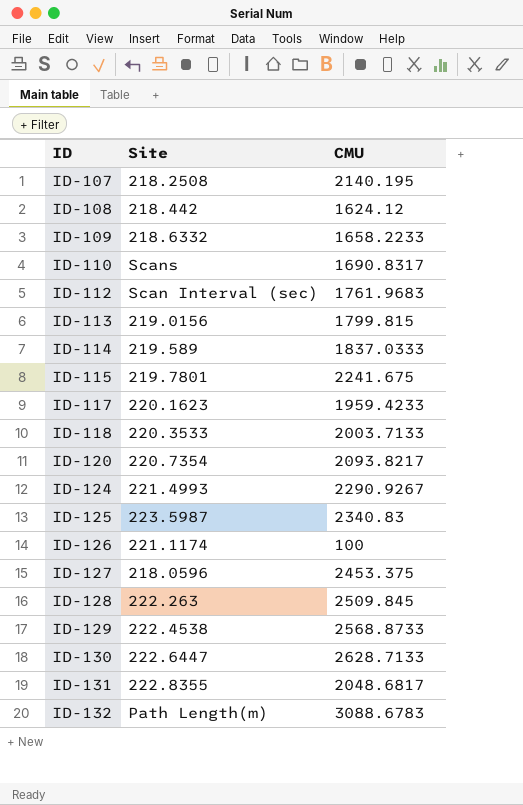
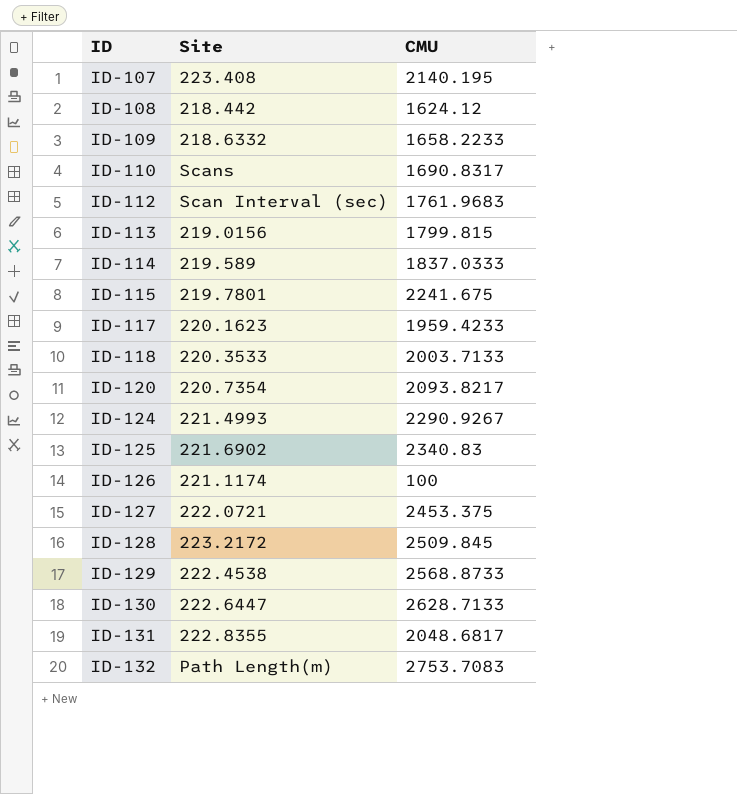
ID-107 | Site: 218.2508 -> 223.408
ID-125 | Site: 223.5987 -> 221.6902
ID-127 | Site: 218.0596 -> 222.0721
ID-128 | Site: 222.263 -> 223.2172
ID-132 | CMU: 3088.6783 -> 2753.7083

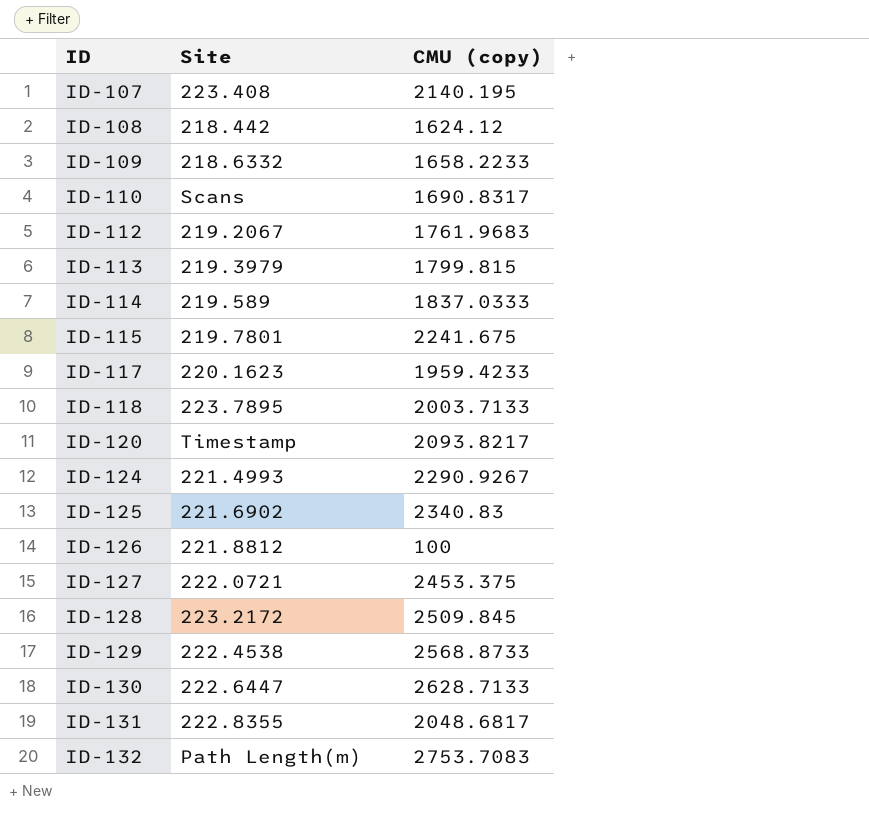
column name: CMU -> CMU (copy)
ID-112 | Site: Scan Interval (sec) -> 219.2067
ID-113 | Site: 219.0156 -> 219.3979
ID-118 | Site: 220.3533 -> 223.7895
ID-120 | Site: 220.7354 -> Timestamp
ID-126 | Site: 221.1174 -> 221.8812

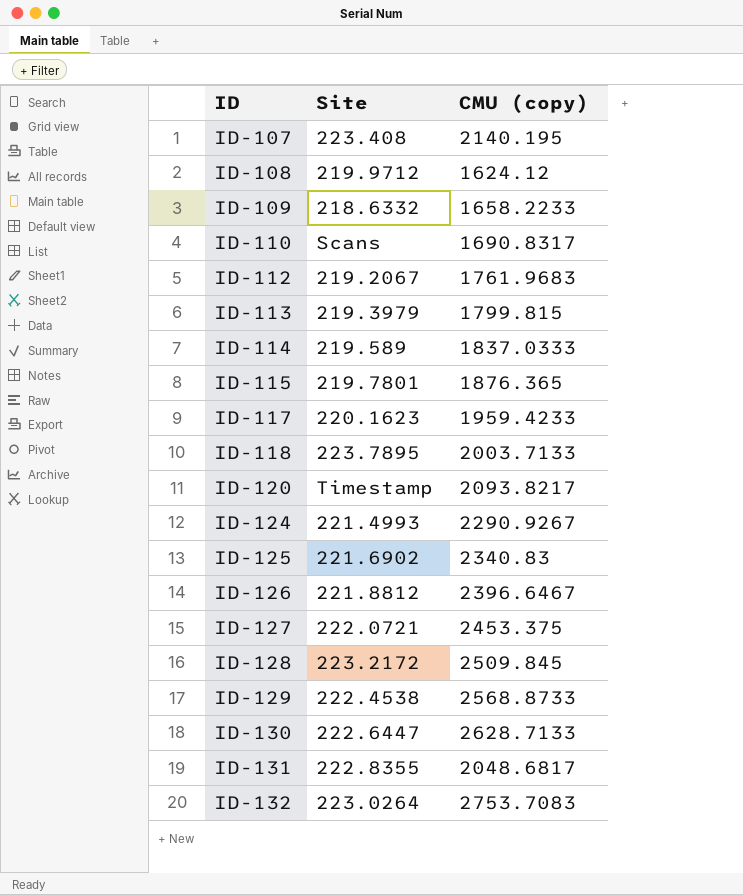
ID-108 | Site: 218.442 -> 219.9712
ID-115 | CMU (copy): 2241.675 -> 1876.365
ID-126 | CMU (copy): 100 -> 2396.6467
ID-132 | Site: Path Length(m) -> 223.0264

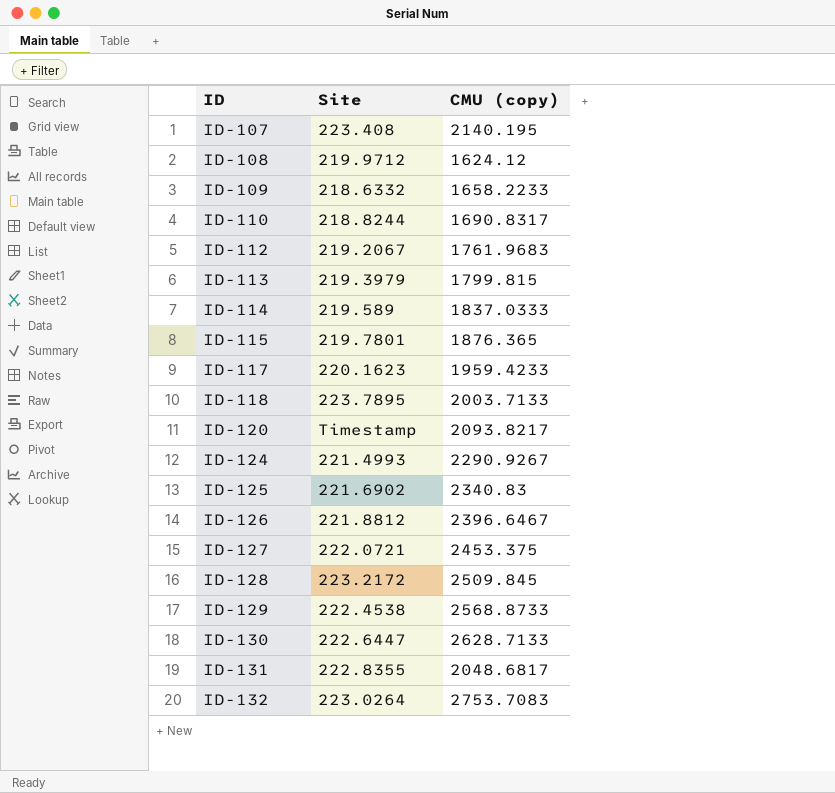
ID-110 | Site: Scans -> 218.8244

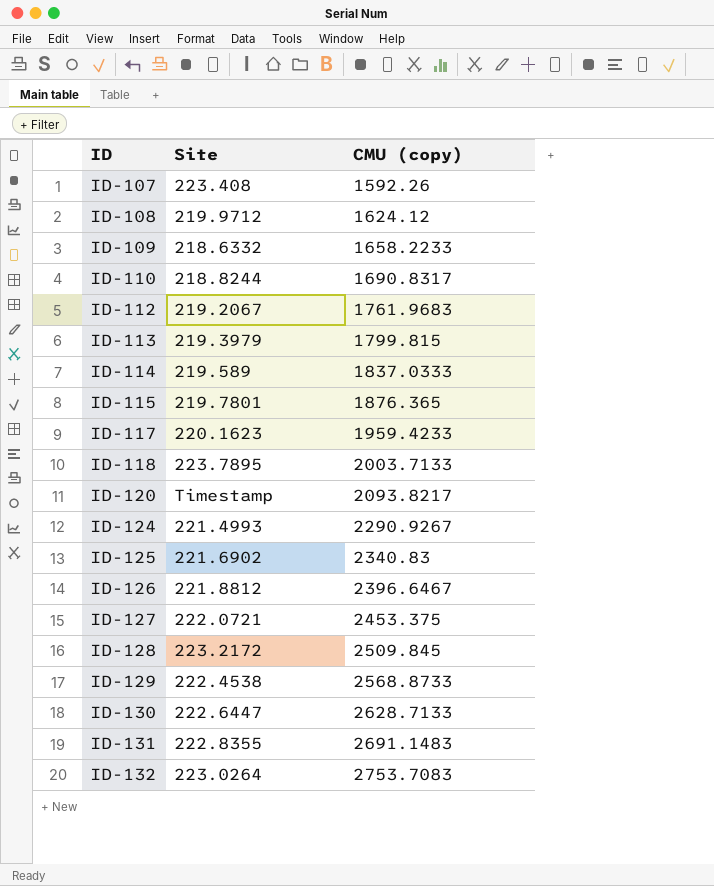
ID-107 | CMU (copy): 2140.195 -> 1592.26
ID-131 | CMU (copy): 2048.6817 -> 2691.1483

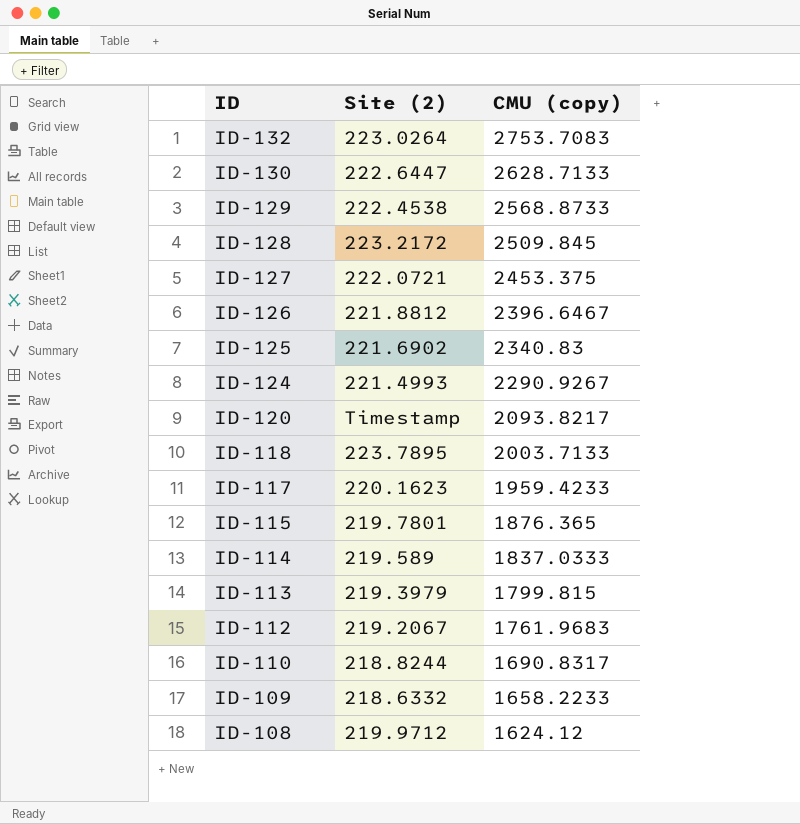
row order: ID ascending -> ID descending
column name: Site -> Site (2)
row ID-107: 223.408 | 1592.26 -> none
row ID-131: 222.8355 | 2691.1483 -> none

